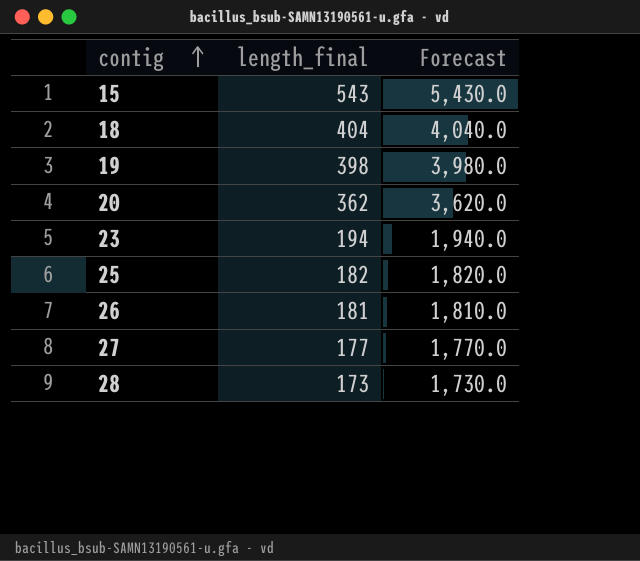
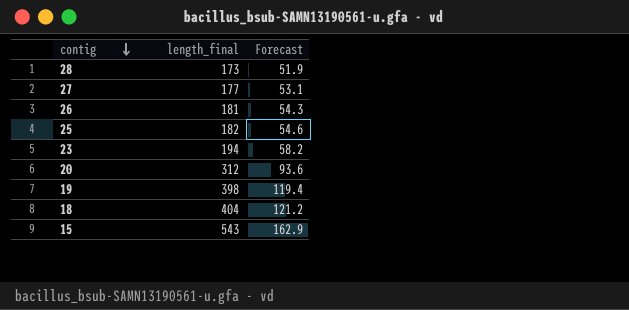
row order: contig ascending -> contig descending
column Forecast | formula: [length_final] * 10 -> [length_final] * 0.3
20 | length_final: 362 -> 312

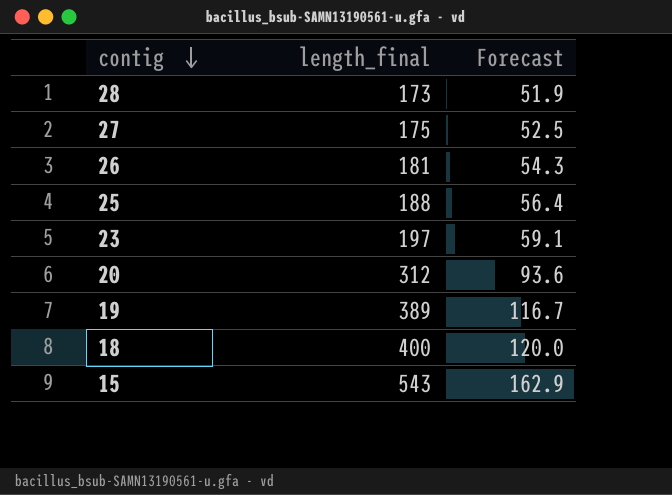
27 | length_final: 177 -> 175
27 | Forecast: 53.1 -> 52.5
25 | length_final: 182 -> 188
25 | Forecast: 54.6 -> 56.4
23 | length_final: 194 -> 197
23 | Forecast: 58.2 -> 59.1
19 | length_final: 398 -> 389
19 | Forecast: 119.4 -> 116.7
18 | length_final: 404 -> 400
18 | Forecast: 121.2 -> 120.0

